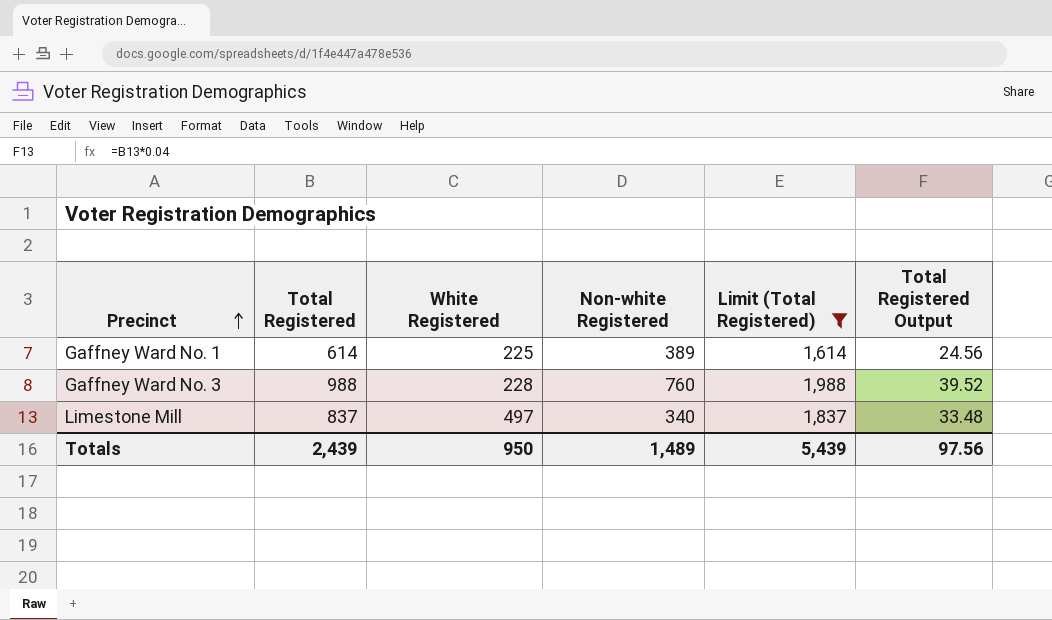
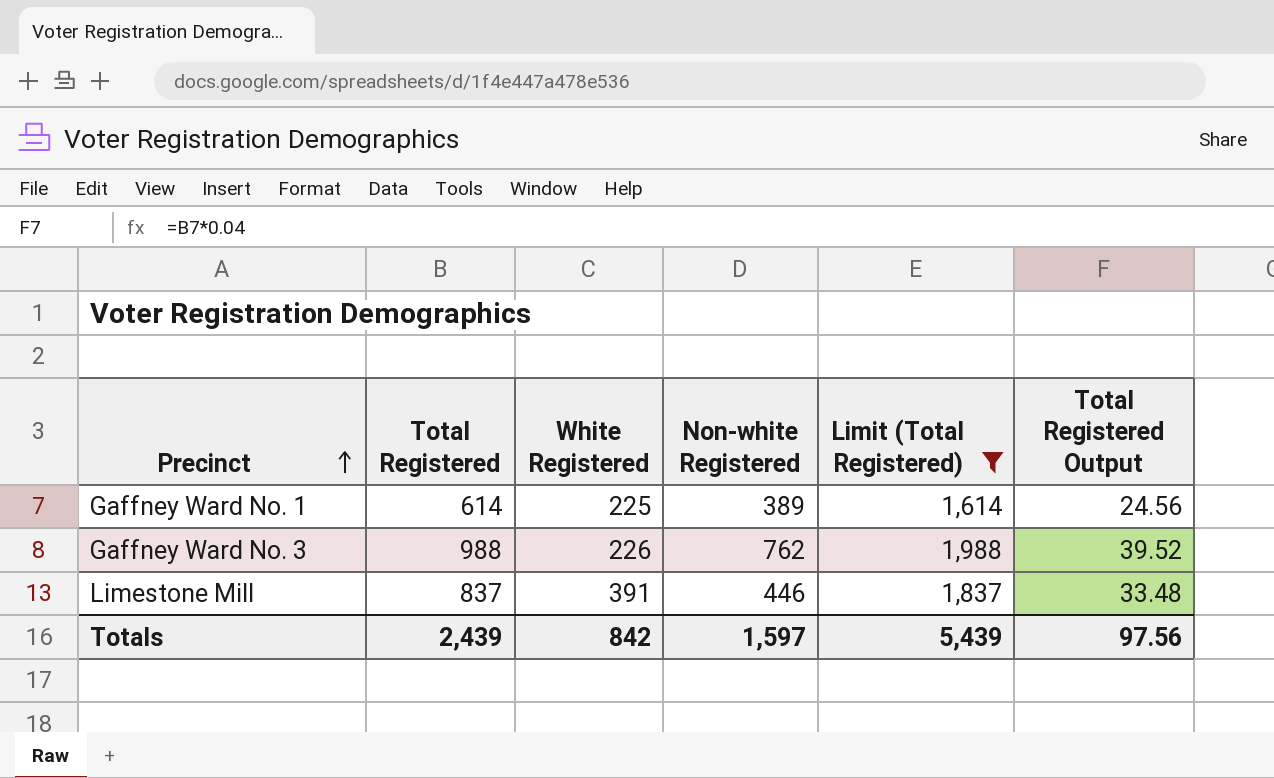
Gaffney Ward No. 3 | White Registered: 228 -> 226
Gaffney Ward No. 3 | Non-white Registered: 760 -> 762
Limestone Mill | White Registered: 497 -> 391
Limestone Mill | Non-white Registered: 340 -> 446
Totals | White Registered: 950 -> 842
Totals | Non-white Registered: 1,489 -> 1,597

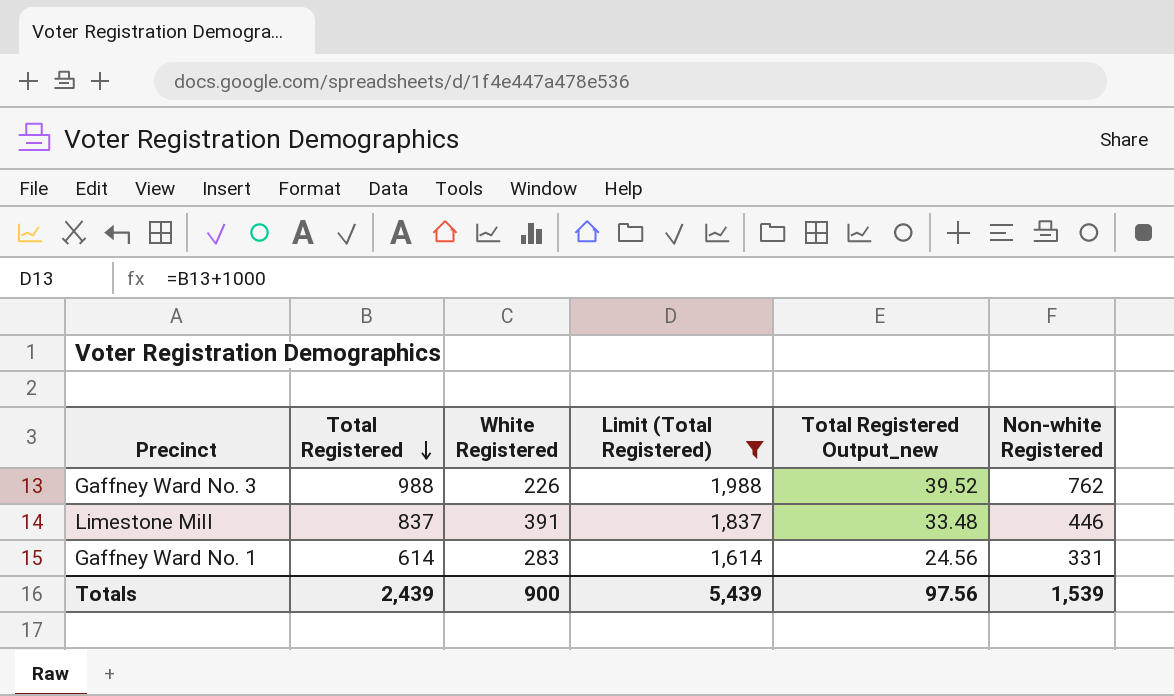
row order: Precinct ascending -> Total Registered descending
column name: Total Registered Output -> Total Registered Output_new
column Non-white Registered | position: 4 -> 6
Gaffney Ward No. 1 | White Registered: 225 -> 283
Gaffney Ward No. 1 | Non-white Registered: 389 -> 331
Totals | White Registered: 842 -> 900
Totals | Non-white Registered: 1,597 -> 1,539

